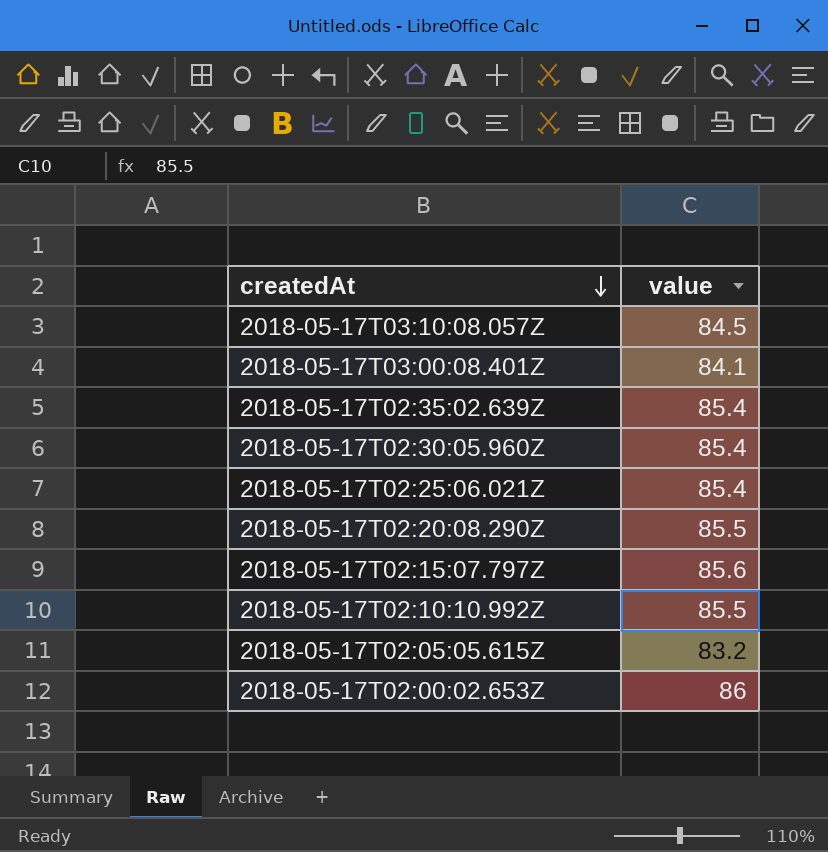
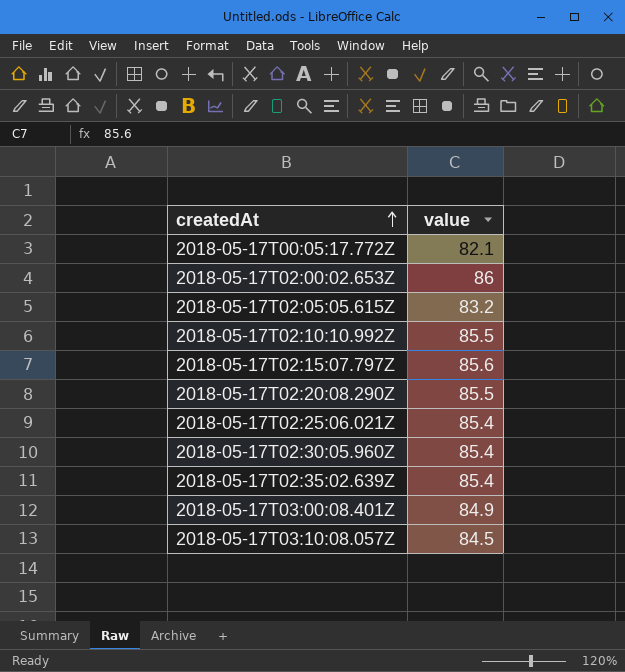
row order: createdAt descending -> createdAt ascending
row 2018-05-17T00:05:17.772Z: none -> 82.1
2018-05-17T03:00:08.401Z | value: 84.1 -> 84.9

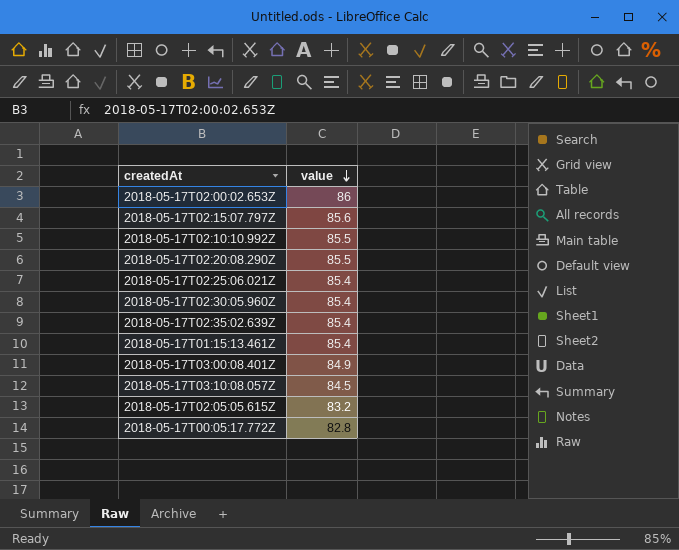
row order: createdAt ascending -> value descending
row 2018-05-17T01:15:13.461Z: none -> 85.4
2018-05-17T00:05:17.772Z | value: 82.1 -> 82.8

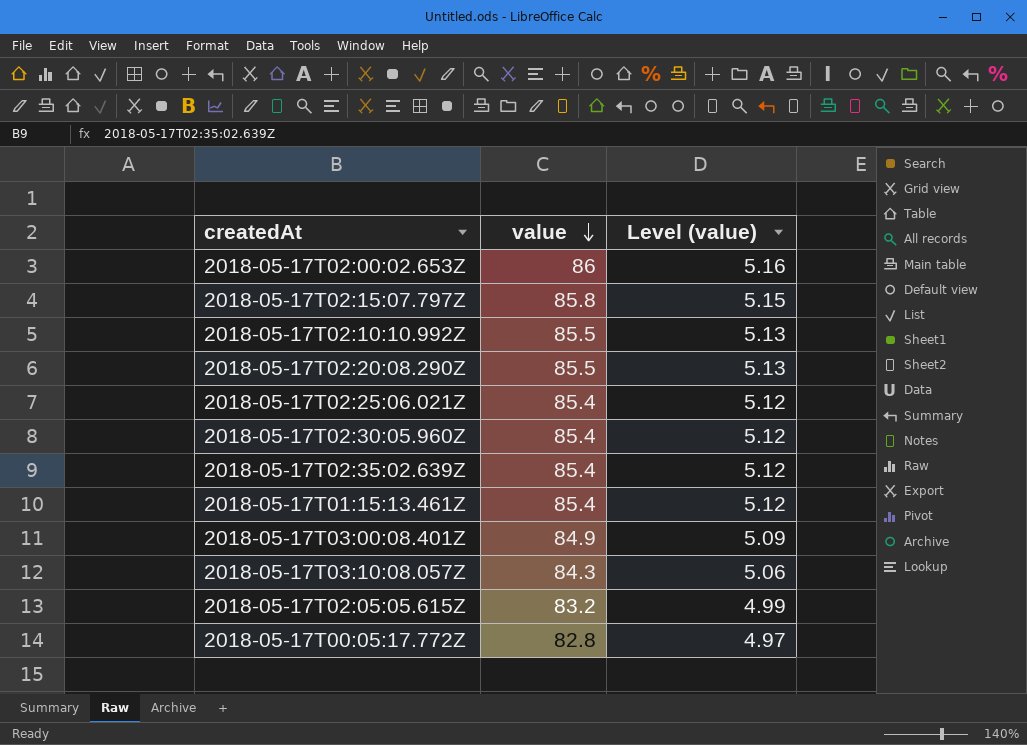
column Level (value) | formula: none -> [value] * 0.06
2018-05-17T02:15:07.797Z | value: 85.6 -> 85.8
2018-05-17T03:10:08.057Z | value: 84.5 -> 84.3

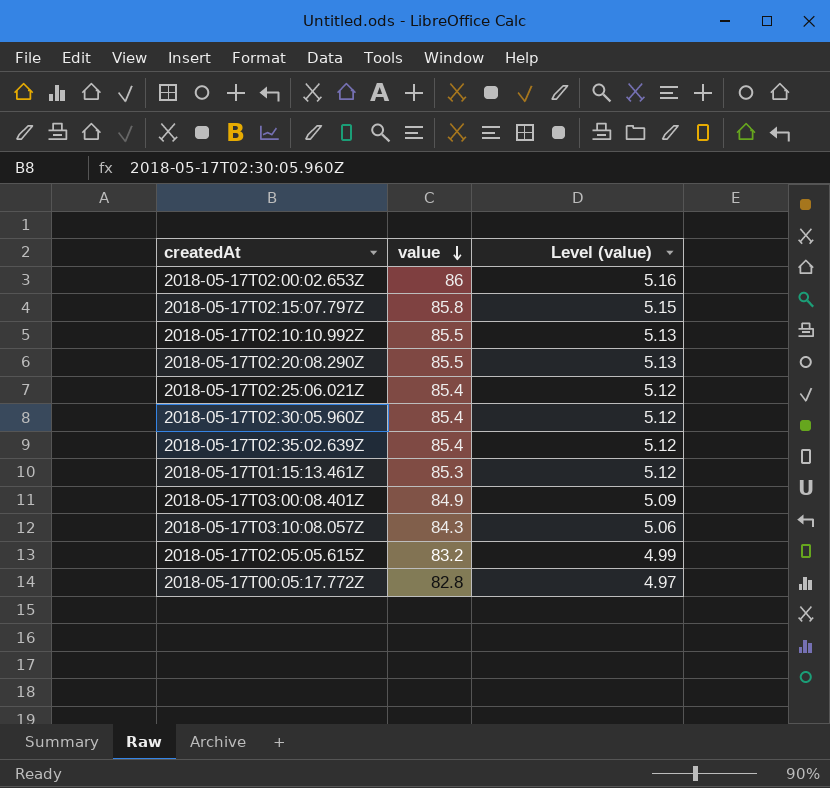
2018-05-17T01:15:13.461Z | value: 85.4 -> 85.3

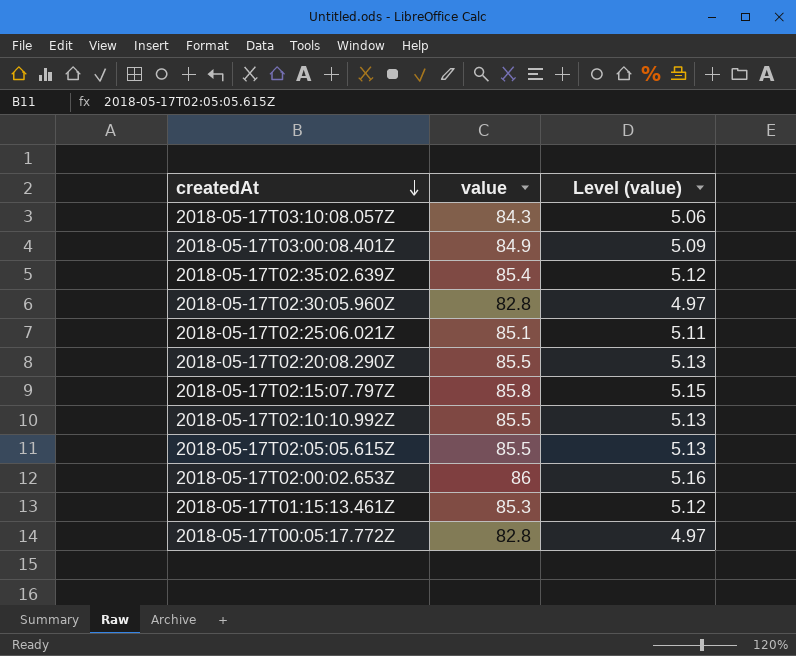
row order: value descending -> createdAt descending
2018-05-17T02:30:05.960Z | value: 85.4 -> 82.8
2018-05-17T02:30:05.960Z | Level (value): 5.12 -> 4.97
2018-05-17T02:25:06.021Z | value: 85.4 -> 85.1
2018-05-17T02:25:06.021Z | Level (value): 5.12 -> 5.11
2018-05-17T02:05:05.615Z | value: 83.2 -> 85.5
2018-05-17T02:05:05.615Z | Level (value): 4.99 -> 5.13

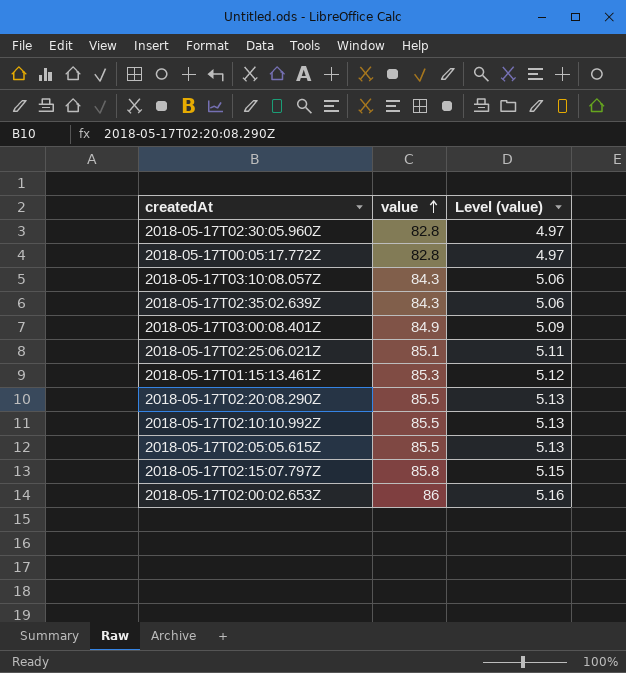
row order: createdAt descending -> value ascending
2018-05-17T02:35:02.639Z | value: 85.4 -> 84.3
2018-05-17T02:35:02.639Z | Level (value): 5.12 -> 5.06

